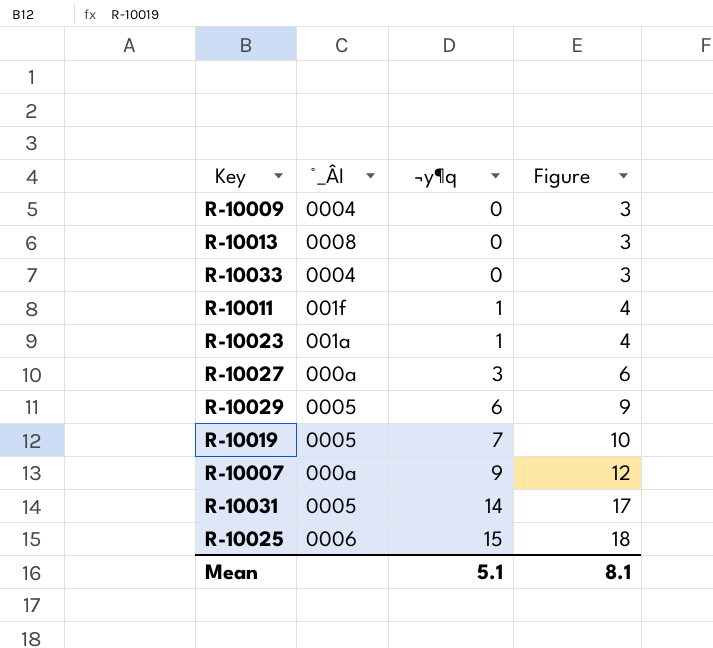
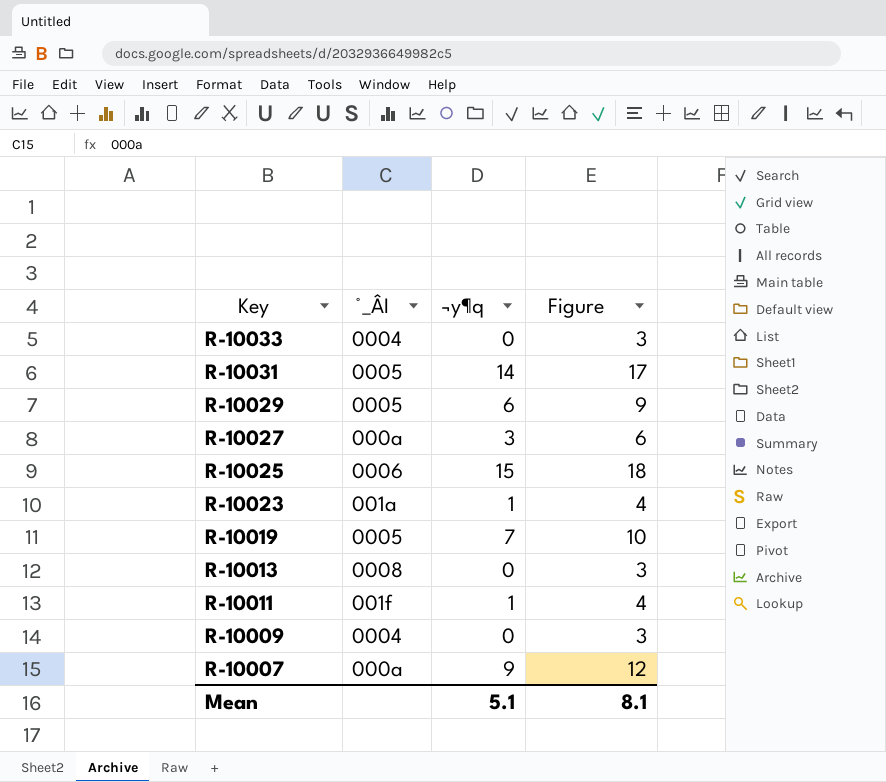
row order: ¬y¶q ascending -> Key descending

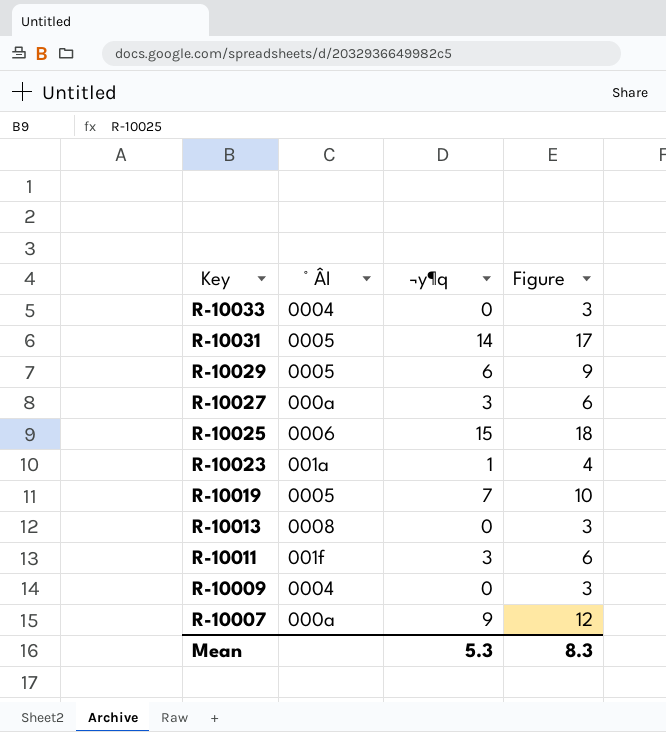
column name: °_ÂI -> ° ÂI
R-10011 | ¬y¶q: 1 -> 3
R-10011 | Figure: 4 -> 6
Mean | ¬y¶q: 5.1 -> 5.3
Mean | Figure: 8.1 -> 8.3

